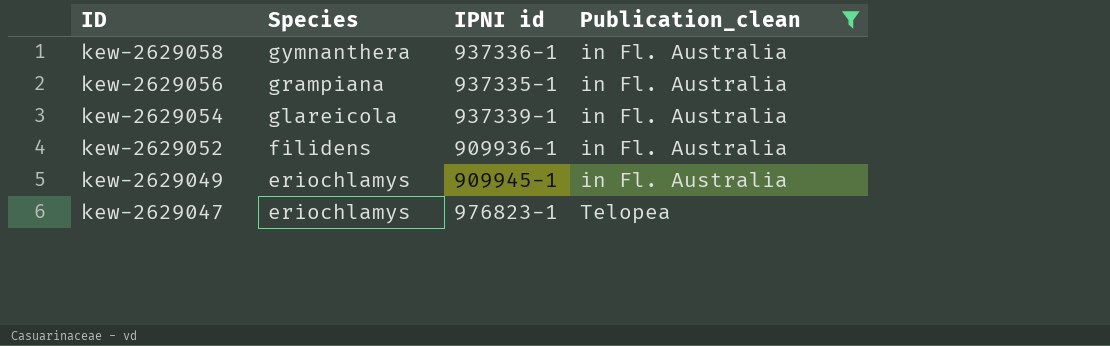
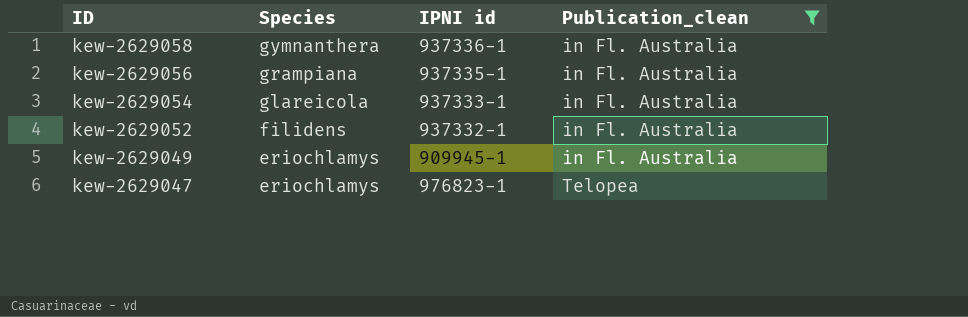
kew-2629054 | IPNI id: 937339-1 -> 937333-1
kew-2629052 | IPNI id: 909936-1 -> 937332-1

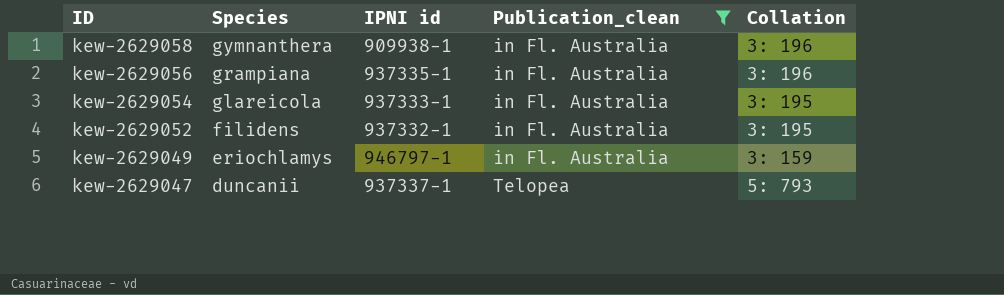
column Collation | position: none -> 5
kew-2629058 | IPNI id: 937336-1 -> 909938-1
kew-2629049 | IPNI id: 909945-1 -> 946797-1
kew-2629047 | Species: eriochlamys -> duncanii
kew-2629047 | IPNI id: 976823-1 -> 937337-1

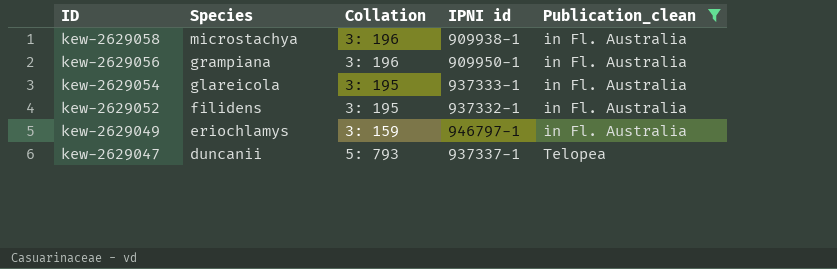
column Collation | position: 5 -> 3
kew-2629058 | Species: gymnanthera -> microstachya
kew-2629056 | IPNI id: 937335-1 -> 909950-1

